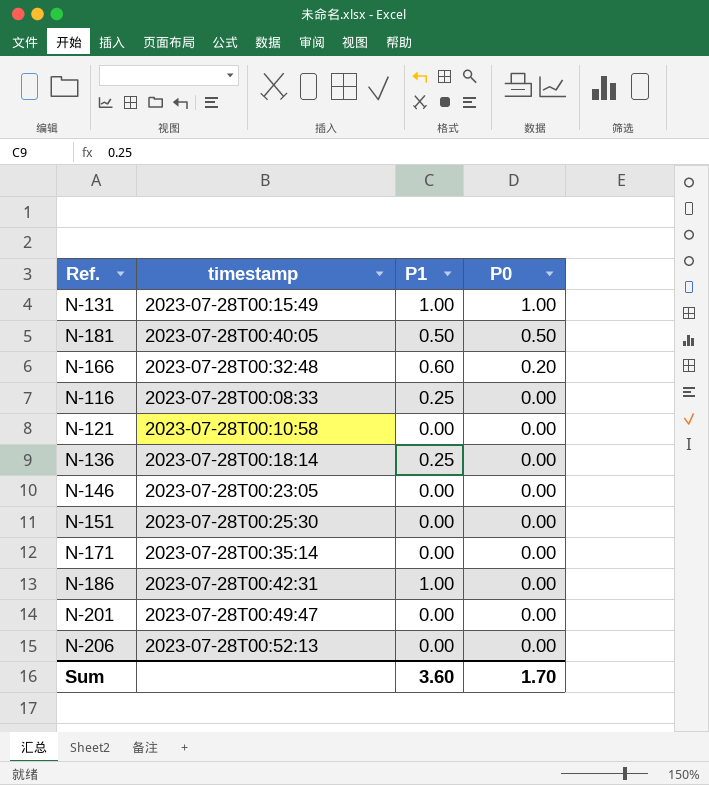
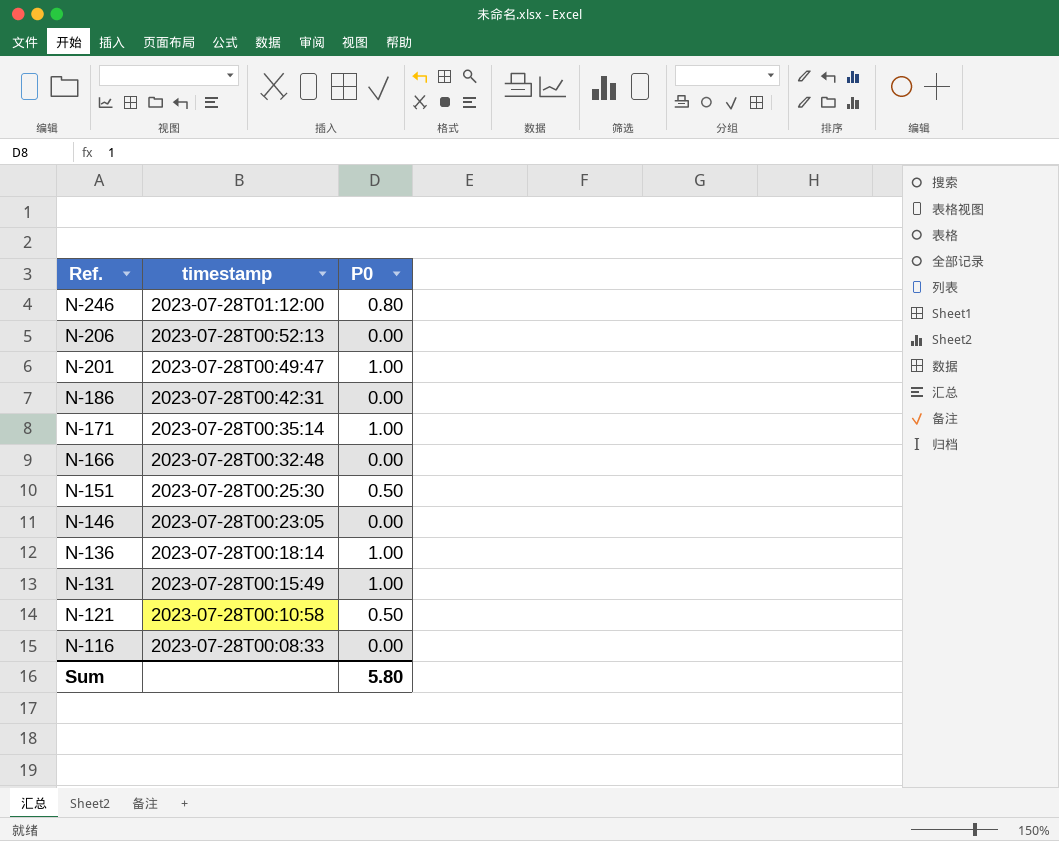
row order: P0 descending -> Ref. descending
column P1 | position: 3 -> none
row N-181: 2023-07-28T00:40:05 | 0.50 | 0.50 -> none
row N-246: none -> 2023-07-28T01:12:00 | 0.80
N-201 | P0: 0.00 -> 1.00
N-171 | P0: 0.00 -> 1.00
N-166 | P0: 0.20 -> 0.00
N-151 | P0: 0.00 -> 0.50
N-136 | P0: 0.00 -> 1.00
N-121 | P0: 0.00 -> 0.50
Sum | P0: 1.70 -> 5.80

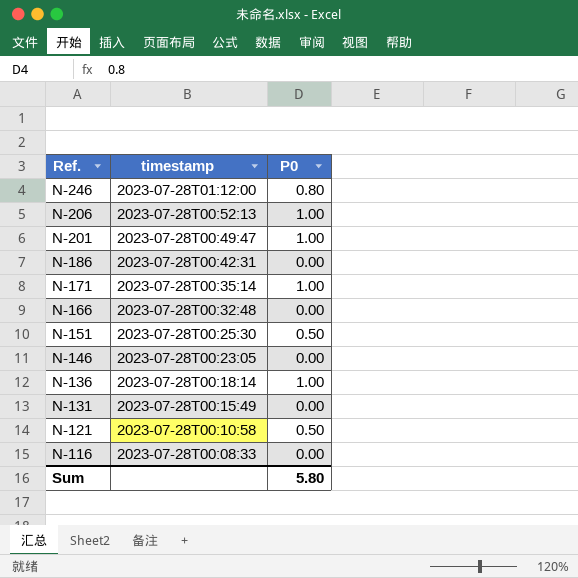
N-206 | P0: 0.00 -> 1.00
N-131 | P0: 1.00 -> 0.00

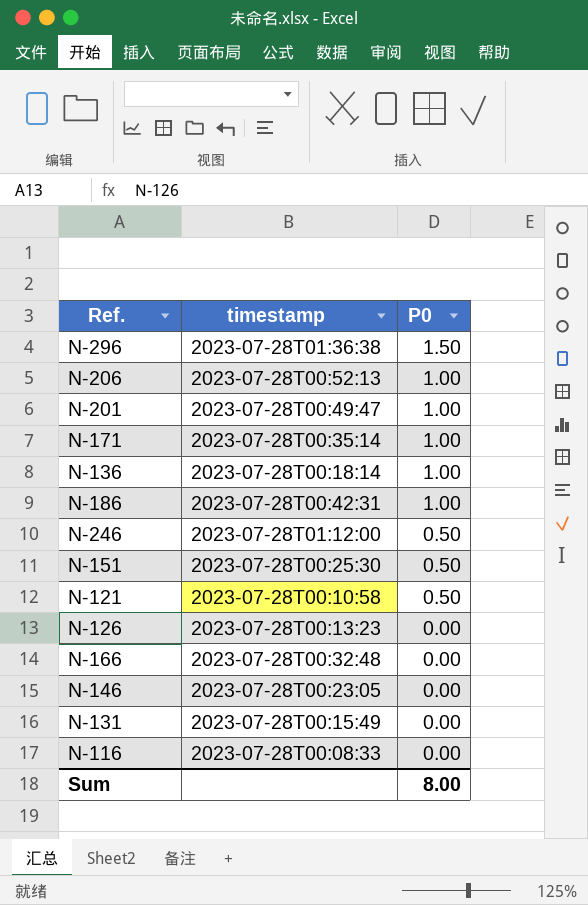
row order: Ref. descending -> P0 descending
row N-296: none -> 2023-07-28T01:36:38 | 1.50
N-186 | P0: 0.00 -> 1.00
N-246 | P0: 0.80 -> 0.50
row N-126: none -> 2023-07-28T00:13:23 | 0.00
Sum | P0: 5.80 -> 8.00

